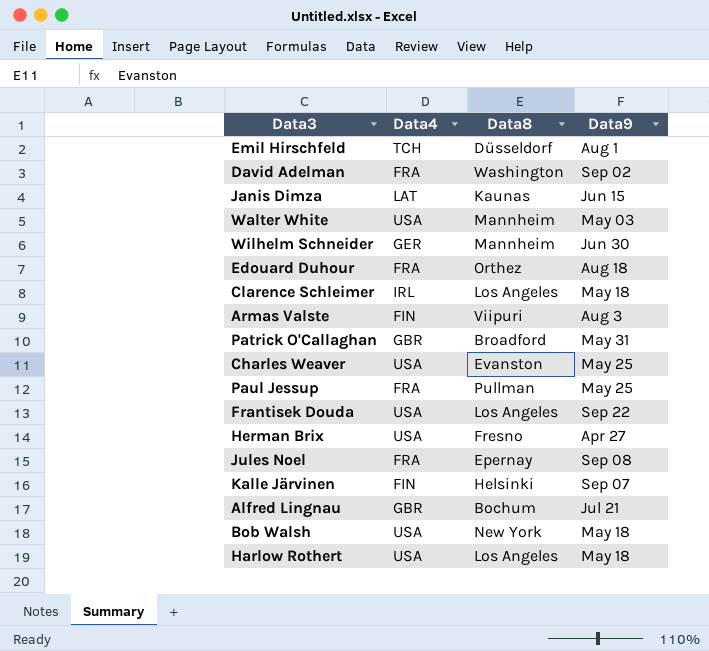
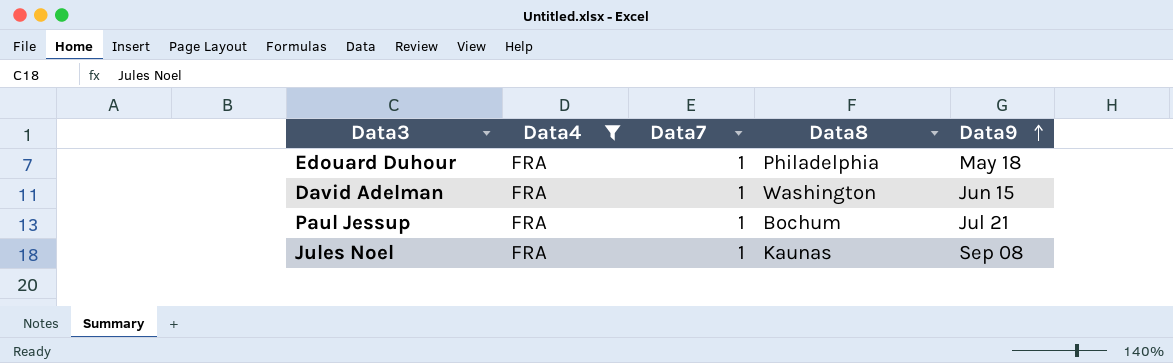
filter: none -> Data4 = FRA
row order: none -> Data9 ascending
column Data7 | position: none -> 3
Edouard Duhour | Data8: Orthez -> Philadelphia
Edouard Duhour | Data9: Aug 18 -> May 18
David Adelman | Data9: Sep 02 -> Jun 15
Paul Jessup | Data8: Pullman -> Bochum
Paul Jessup | Data9: May 25 -> Jul 21
Jules Noel | Data8: Epernay -> Kaunas

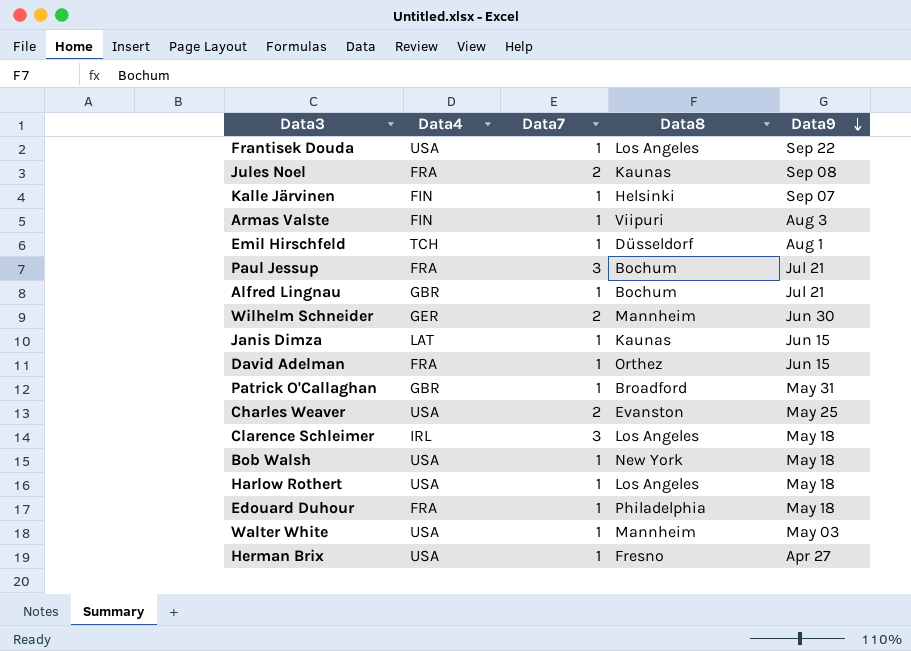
filter: Data4 = FRA -> none
row order: Data9 ascending -> Data9 descending
Jules Noel | Data7: 1 -> 2
Paul Jessup | Data7: 1 -> 3
David Adelman | Data8: Washington -> Orthez

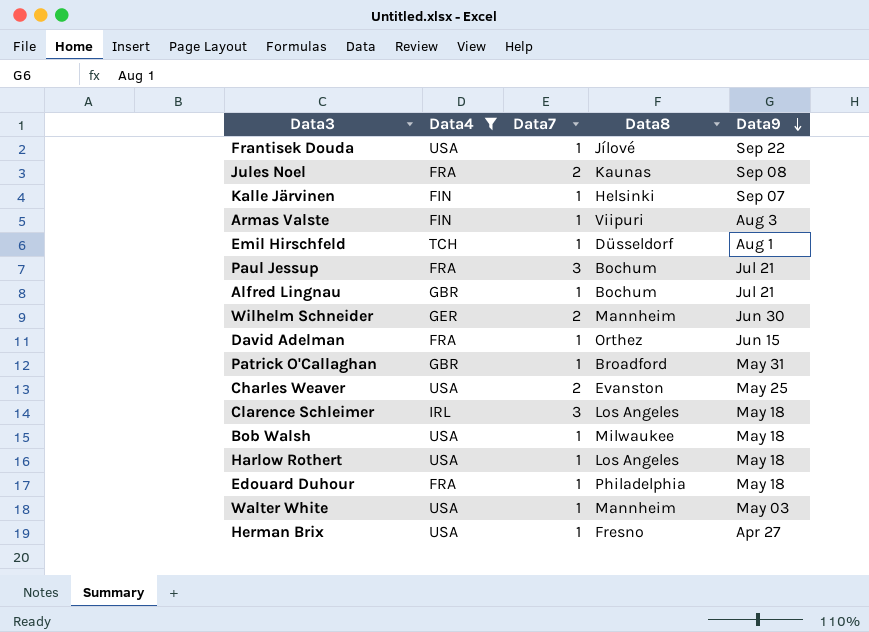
filter: none -> Data4 != LAT
Frantisek Douda | Data8: Los Angeles -> Jílové
Bob Walsh | Data8: New York -> Milwaukee

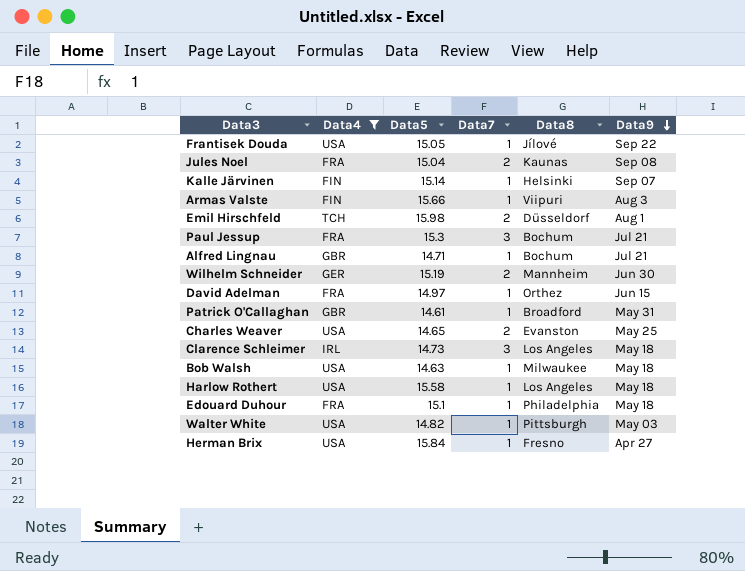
column Data5 | position: none -> 3
Emil Hirschfeld | Data7: 1 -> 2
Walter White | Data8: Mannheim -> Pittsburgh

